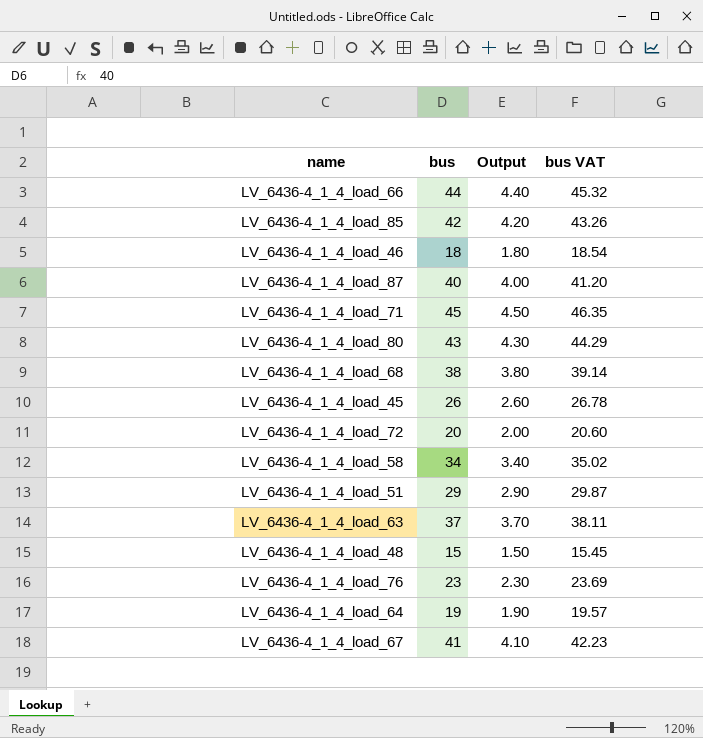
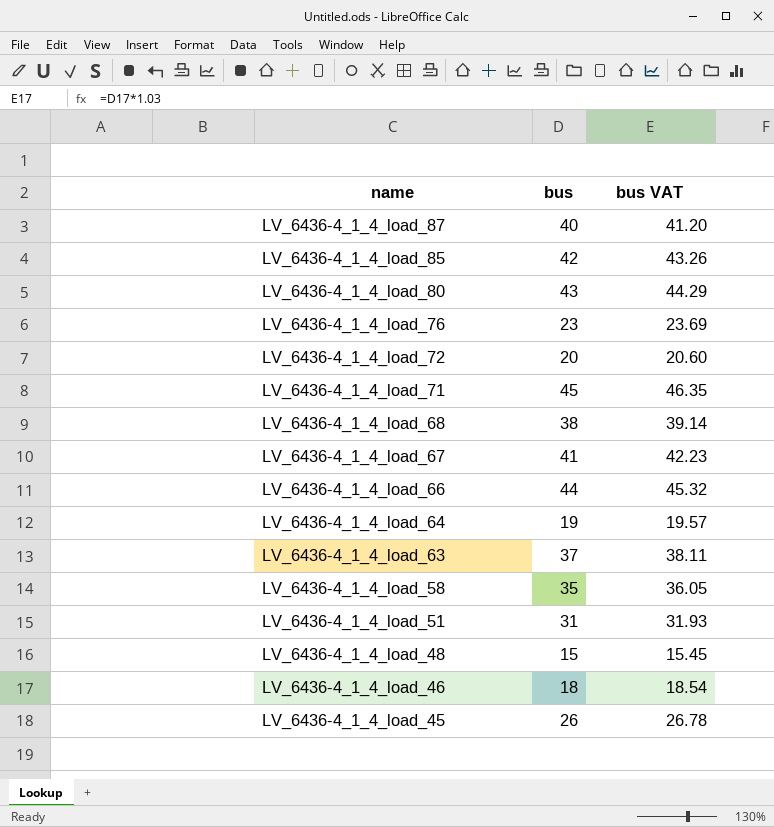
row order: none -> name descending
column Output | formula: [bus] * 0.1 -> none
LV_6436-4_1_4_load_58 | bus: 34 -> 35
LV_6436-4_1_4_load_58 | bus VAT: 35.02 -> 36.05
LV_6436-4_1_4_load_51 | bus: 29 -> 31
LV_6436-4_1_4_load_51 | bus VAT: 29.87 -> 31.93

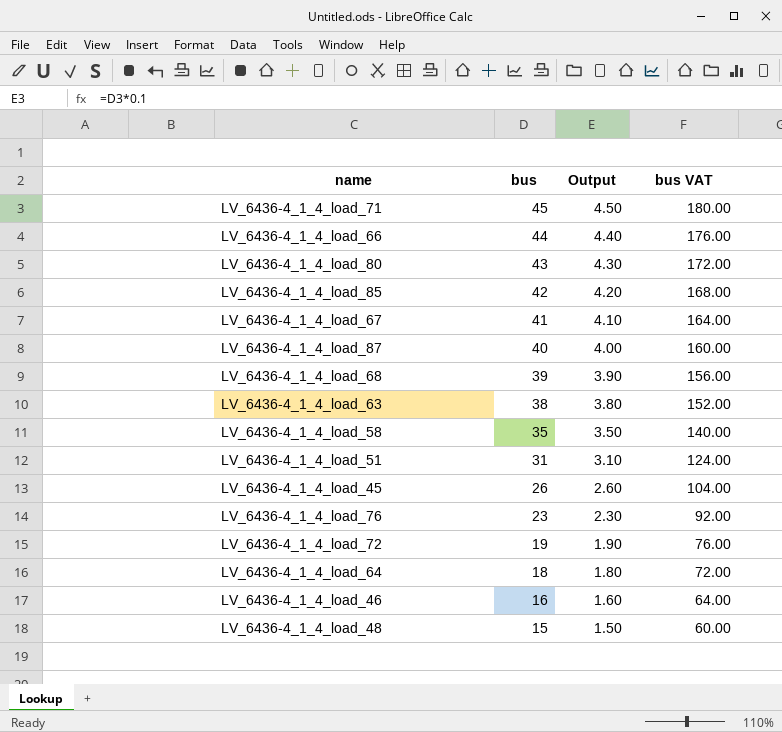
row order: name descending -> bus descending
column Output | formula: none -> [bus] * 0.1
column bus VAT | formula: [bus] * 1.03 -> [bus] * 4
LV_6436-4_1_4_load_68 | bus: 38 -> 39
LV_6436-4_1_4_load_63 | bus: 37 -> 38
LV_6436-4_1_4_load_72 | bus: 20 -> 19
LV_6436-4_1_4_load_64 | bus: 19 -> 18
LV_6436-4_1_4_load_46 | bus: 18 -> 16

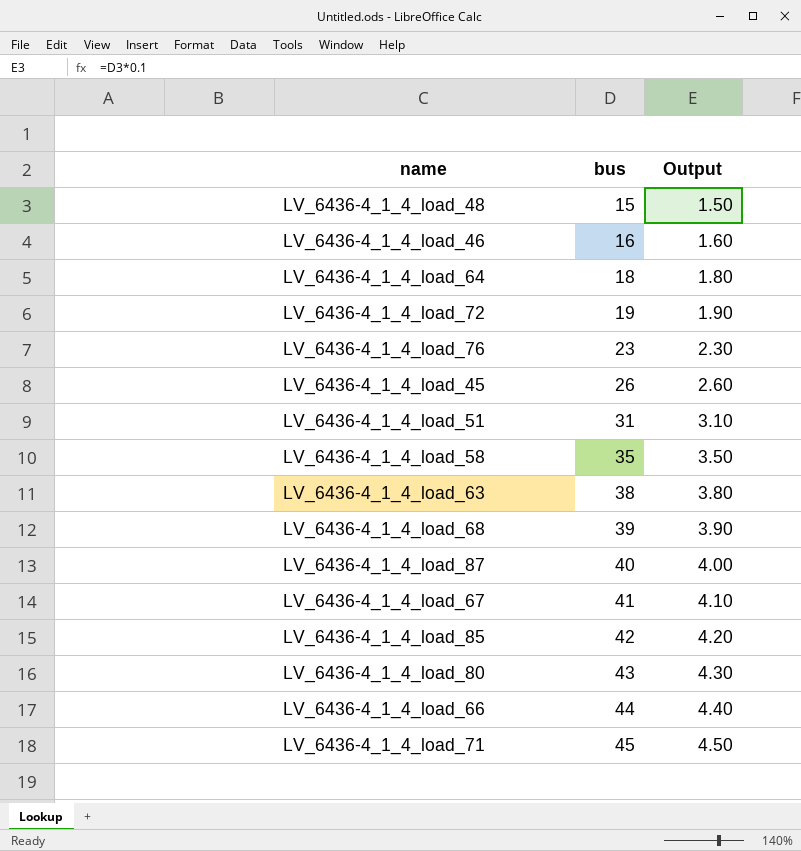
row order: bus descending -> bus ascending
column bus VAT | formula: [bus] * 4 -> none

